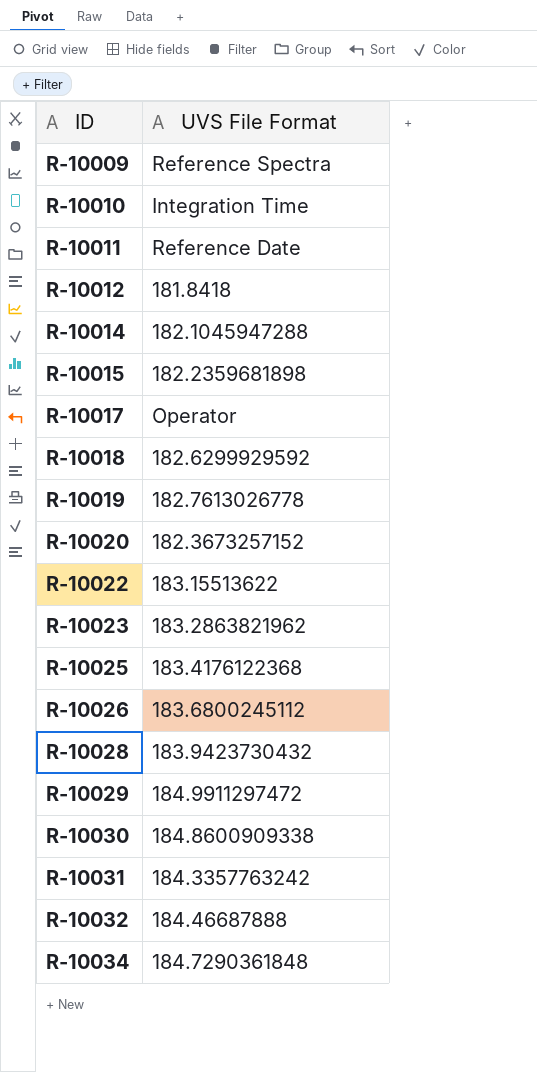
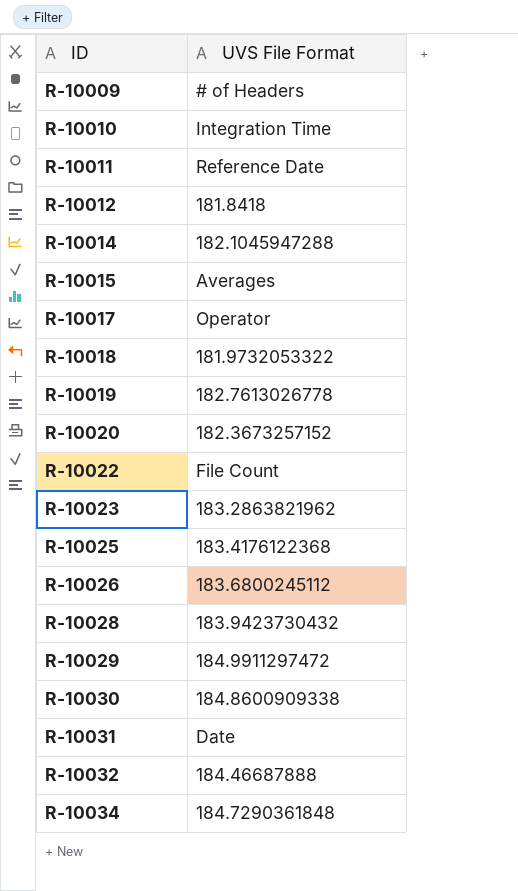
R-10009 | UVS File Format: Reference Spectra -> # of Headers
R-10015 | UVS File Format: 182.2359681898 -> Averages
R-10018 | UVS File Format: 182.6299929592 -> 181.9732053322
R-10022 | UVS File Format: 183.15513622 -> File Count
R-10031 | UVS File Format: 184.3357763242 -> Date

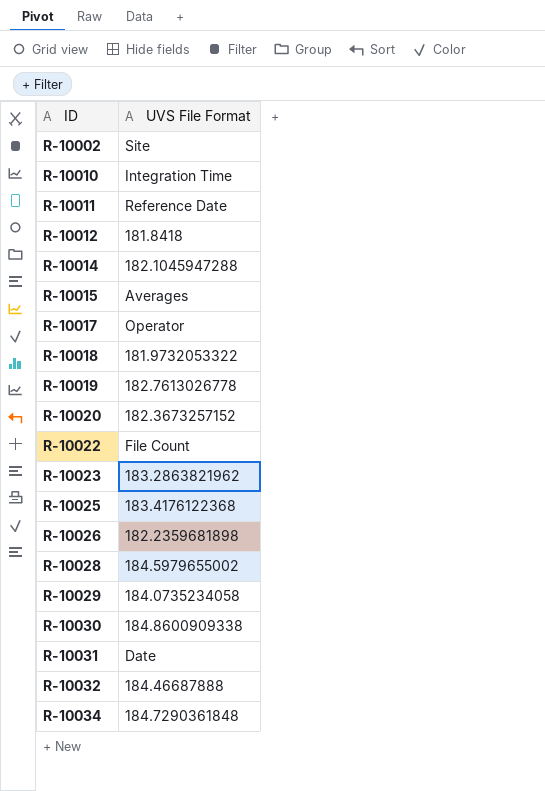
row R-10009: # of Headers -> none
row R-10002: none -> Site
R-10026 | UVS File Format: 183.6800245112 -> 182.2359681898
R-10028 | UVS File Format: 183.9423730432 -> 184.5979655002
R-10029 | UVS File Format: 184.9911297472 -> 184.0735234058

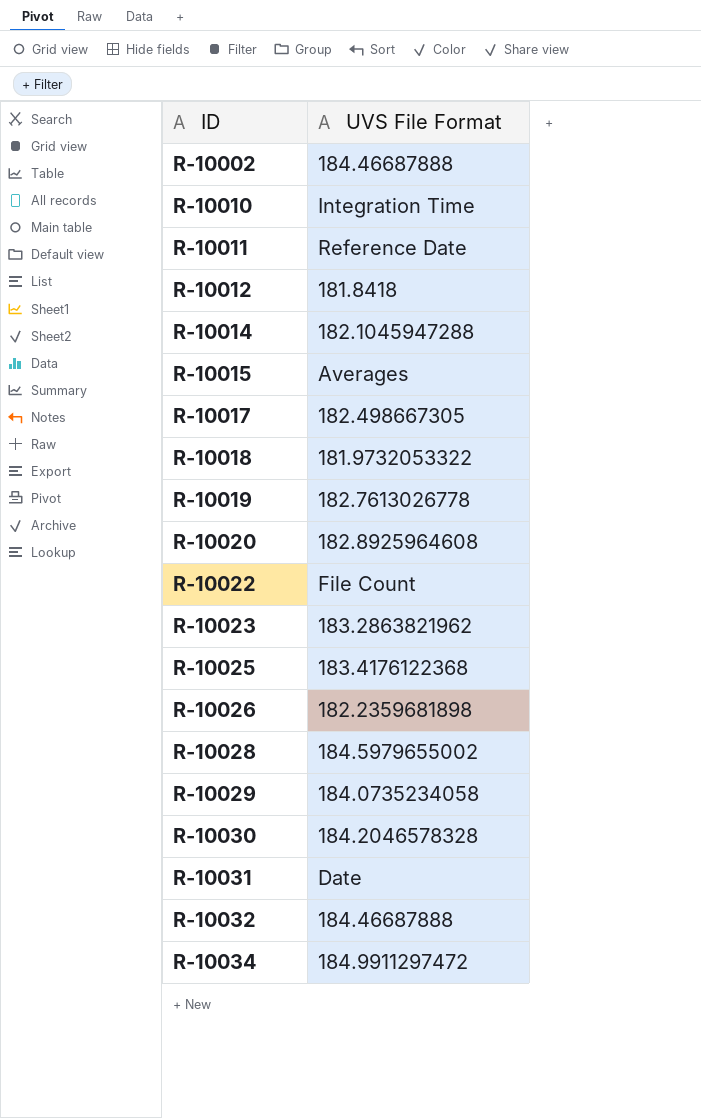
R-10002 | UVS File Format: Site -> 184.46687888
R-10017 | UVS File Format: Operator -> 182.498667305
R-10020 | UVS File Format: 182.3673257152 -> 182.8925964608
R-10030 | UVS File Format: 184.8600909338 -> 184.2046578328
R-10034 | UVS File Format: 184.7290361848 -> 184.9911297472

